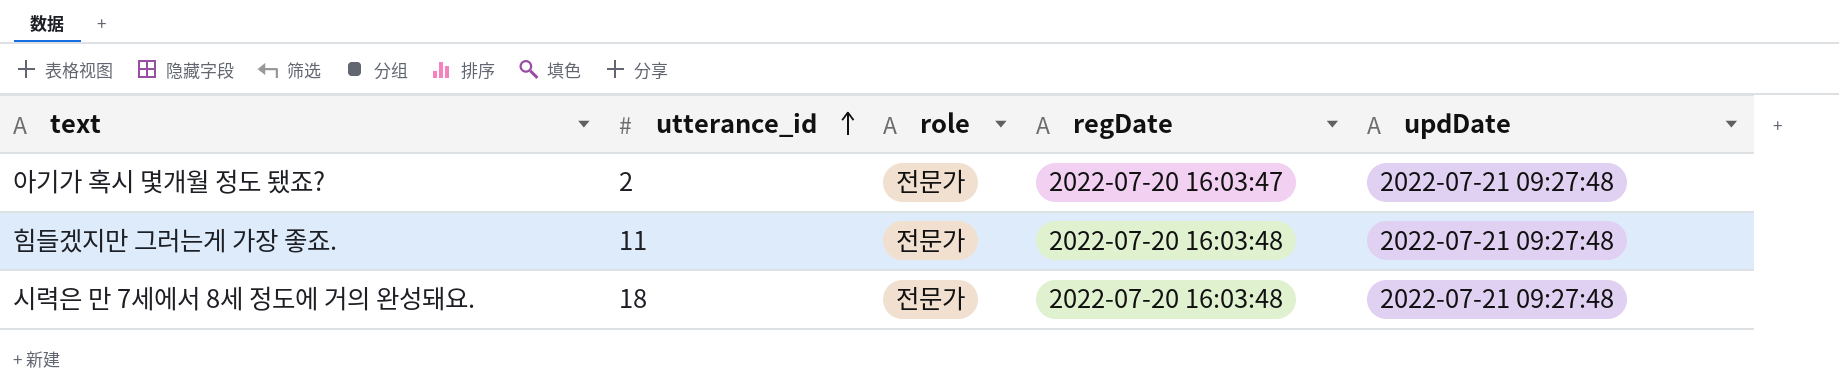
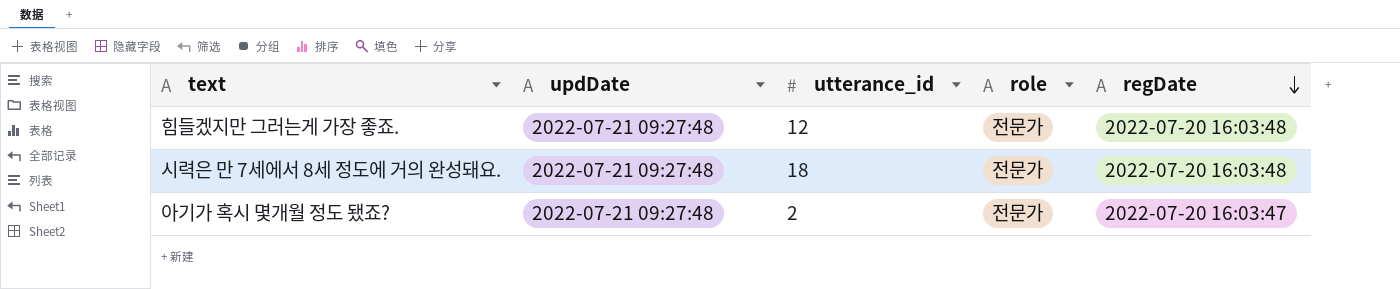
row order: utterance_id ascending -> regDate descending
column updDate | position: 5 -> 2
힘들겠지만 그러는게 가장 좋죠. | utterance_id: 11 -> 12

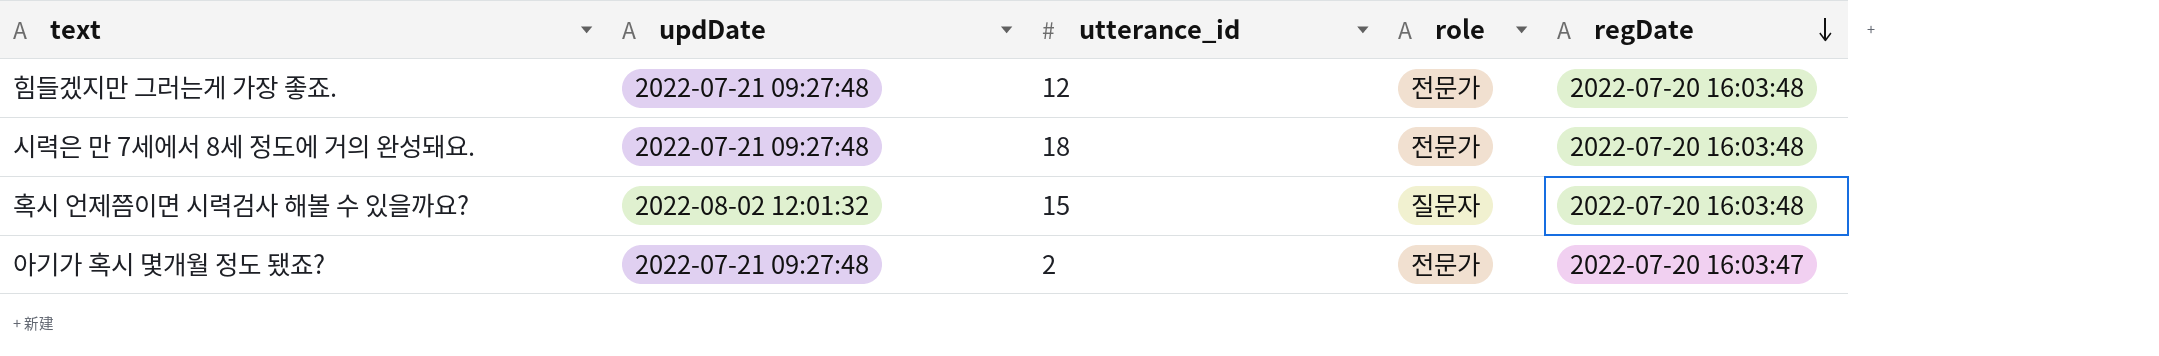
row 혹시 언제쯤이면 시력검사 해볼 수 있을까요?: none -> 2022-08-02 12:01:32 | 15 | 질문자 | 2022-07-20 16:03:48

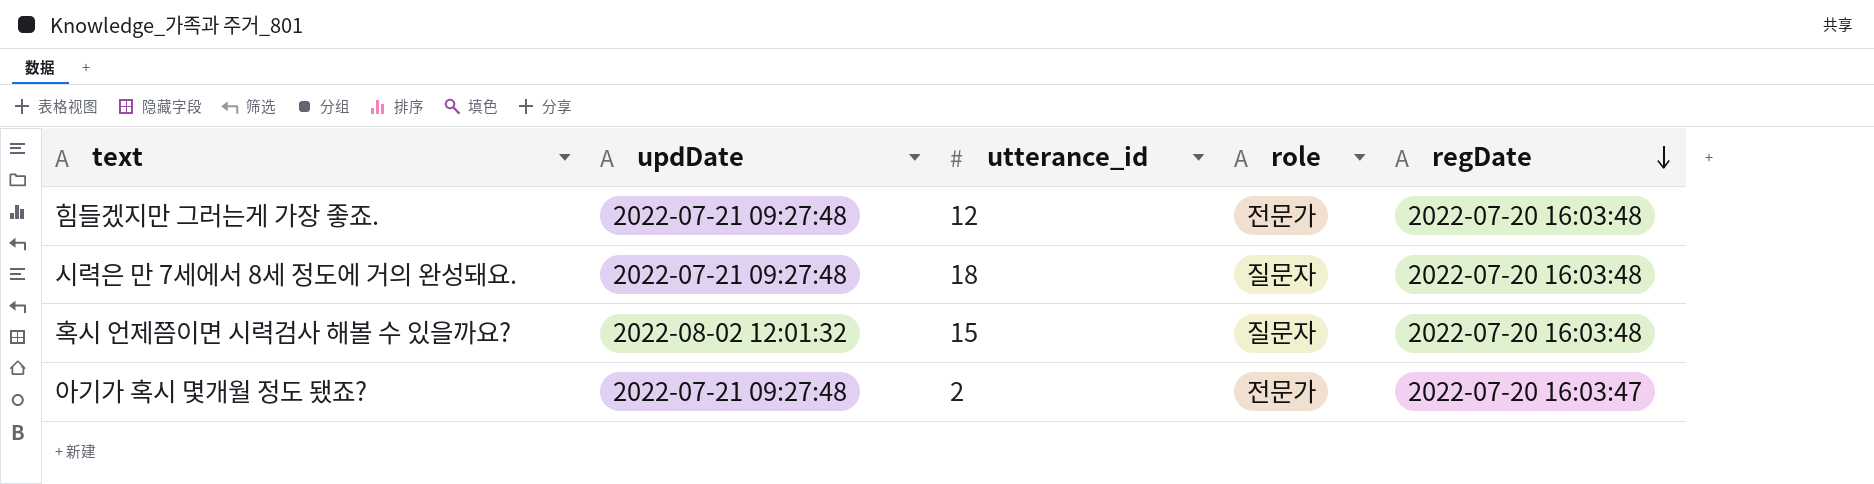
시력은 만 7세에서 8세 정도에 거의 완성돼요. | role: 전문가 -> 질문자

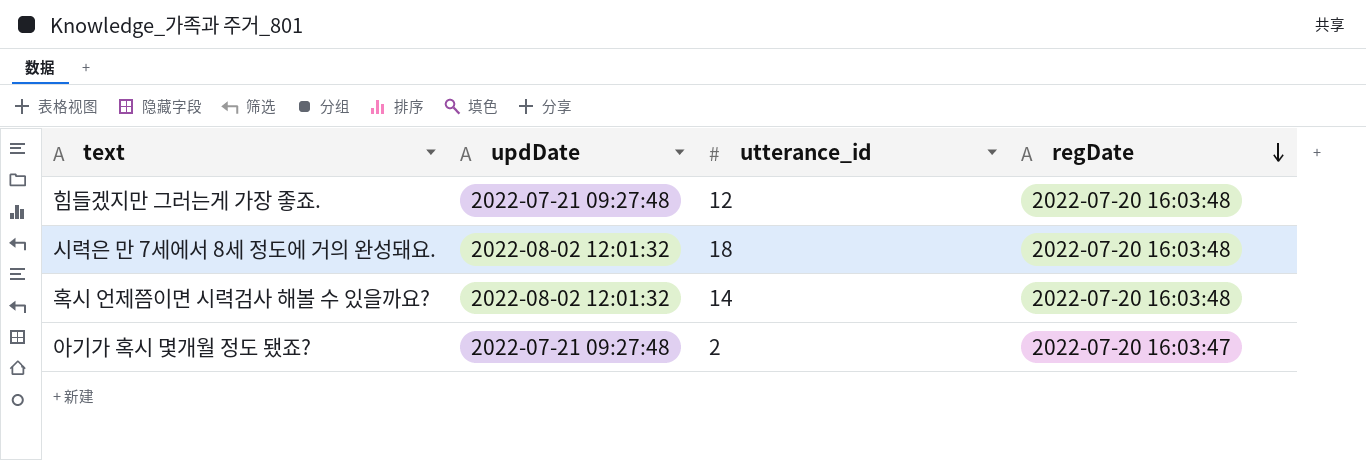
column role | position: 4 -> none
시력은 만 7세에서 8세 정도에 거의 완성돼요. | updDate: 2022-07-21 09:27:48 -> 2022-08-02 12:01:32
혹시 언제쯤이면 시력검사 해볼 수 있을까요? | utterance_id: 15 -> 14

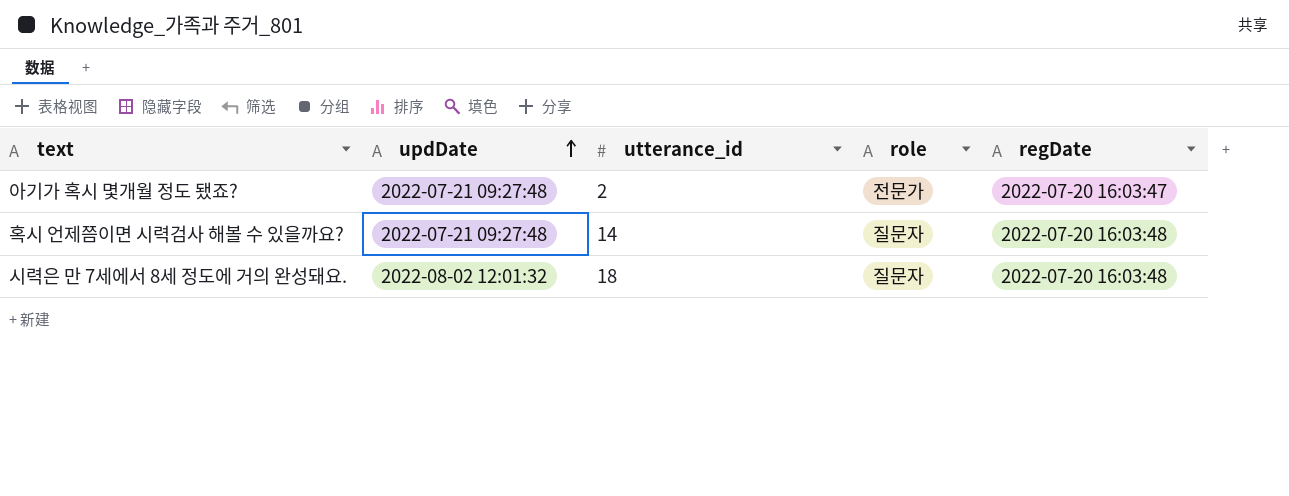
row order: regDate descending -> updDate ascending
column role | position: none -> 4
row 힘들겠지만 그러는게 가장 좋죠.: 2022-07-21 09:27:48 | 12 | 2022-07-20 16:03:48 -> none
혹시 언제쯤이면 시력검사 해볼 수 있을까요? | updDate: 2022-08-02 12:01:32 -> 2022-07-21 09:27:48

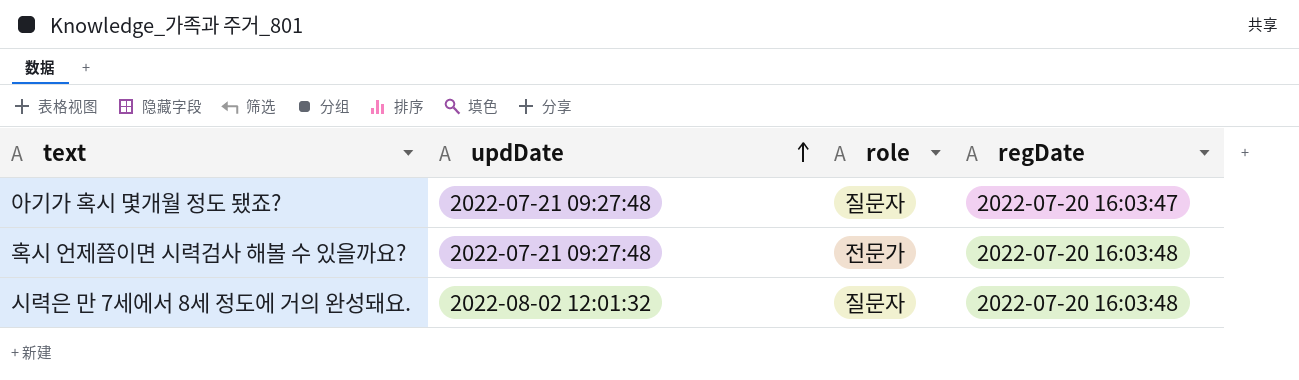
column utterance_id | position: 3 -> none
아기가 혹시 몇개월 정도 됐죠? | role: 전문가 -> 질문자
혹시 언제쯤이면 시력검사 해볼 수 있을까요? | role: 질문자 -> 전문가

